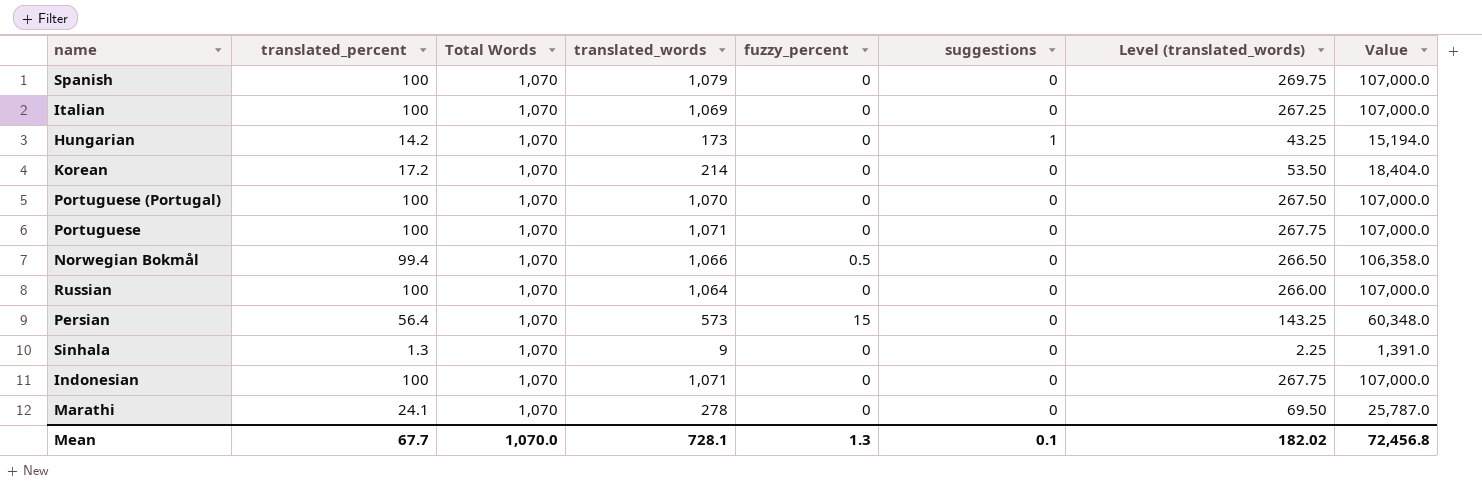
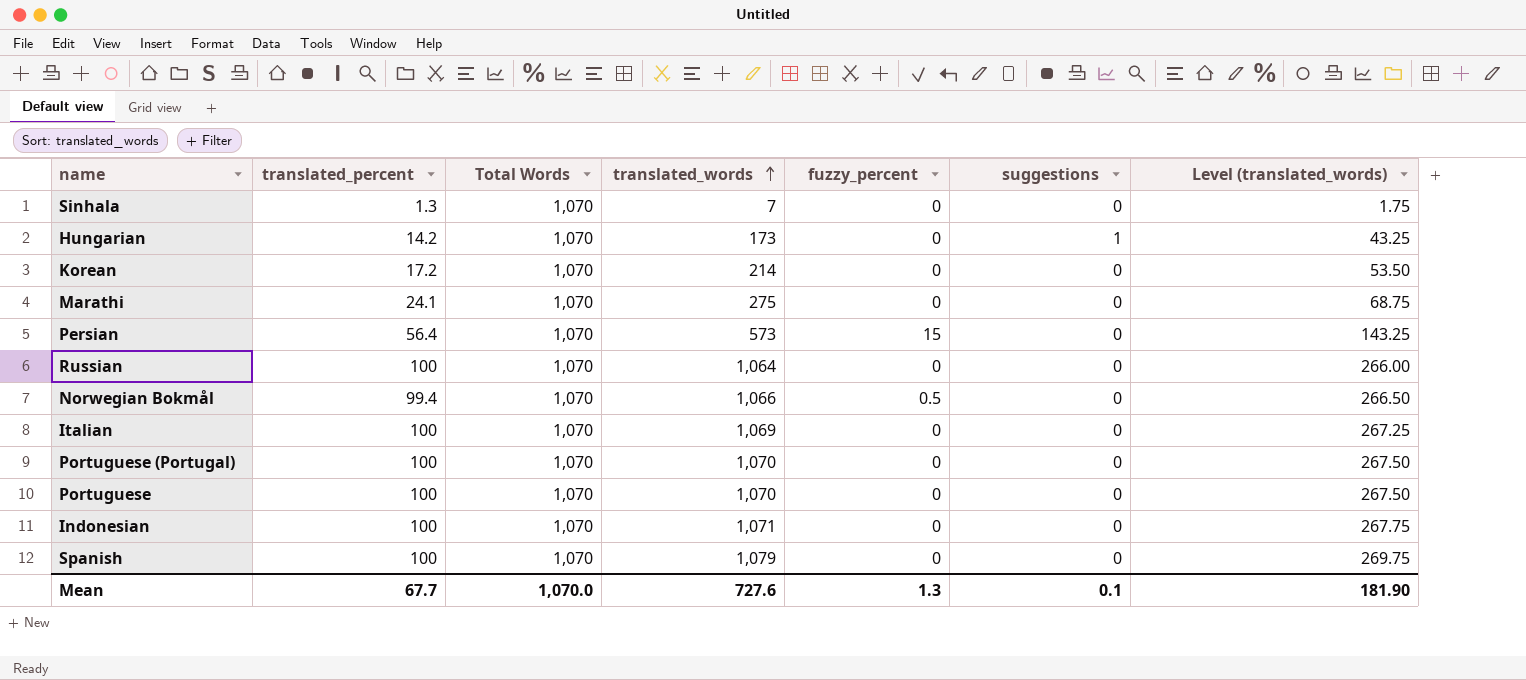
row order: none -> translated_words ascending
column Value | formula: [translated_percent] * [Total Words] -> none
Sinhala | translated_words: 9 -> 7
Sinhala | Level (translated_words): 2.25 -> 1.75
Marathi | translated_words: 278 -> 275
Marathi | Level (translated_words): 69.50 -> 68.75
Portuguese | translated_words: 1,071 -> 1,070
Portuguese | Level (translated_words): 267.75 -> 267.50
Mean | translated_words: 728.1 -> 727.6
Mean | Level (translated_words): 182.02 -> 181.90

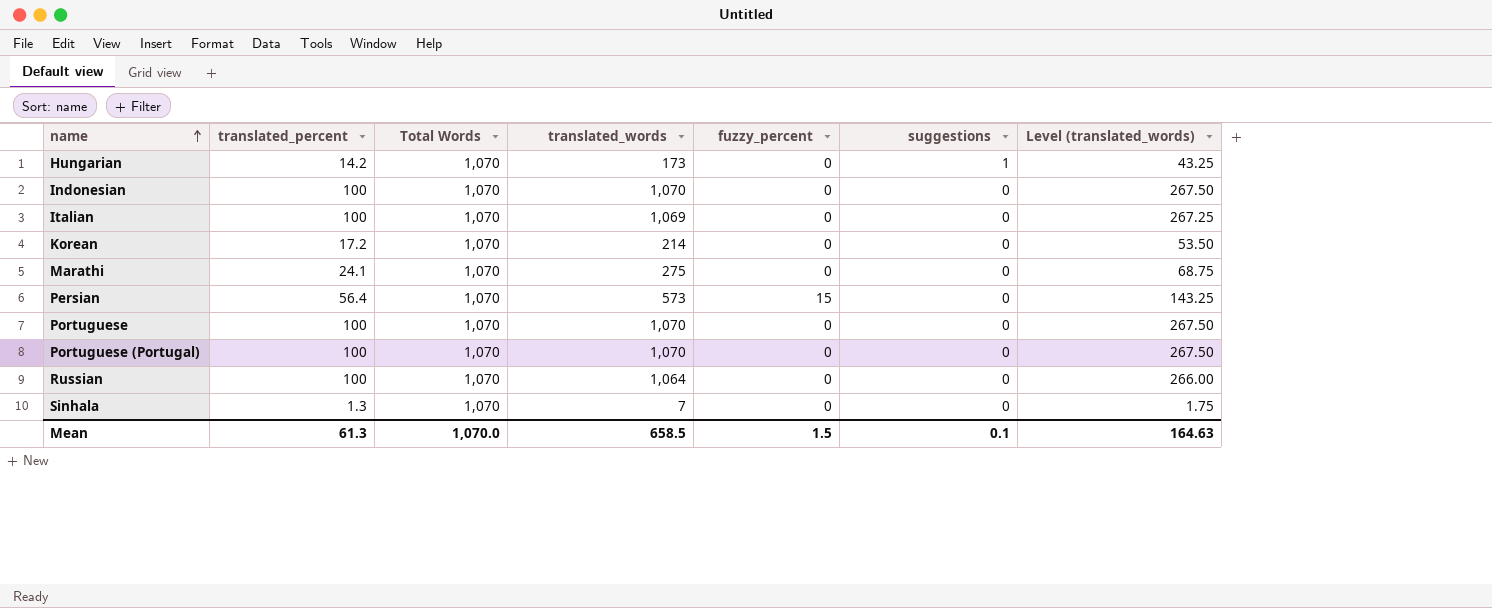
row order: translated_words ascending -> name ascending
row Norwegian Bokmål: 99.4 | 1,070 | 1,066 | 0.5 | 0 | 266.50 -> none
row Spanish: 100 | 1,070 | 1,079 | 0 | 0 | 269.75 -> none
Indonesian | translated_words: 1,071 -> 1,070
Indonesian | Level (translated_words): 267.75 -> 267.50
Mean | translated_percent: 67.7 -> 61.3
Mean | translated_words: 727.6 -> 658.5
Mean | fuzzy_percent: 1.3 -> 1.5
Mean | Level (translated_words): 181.90 -> 164.63

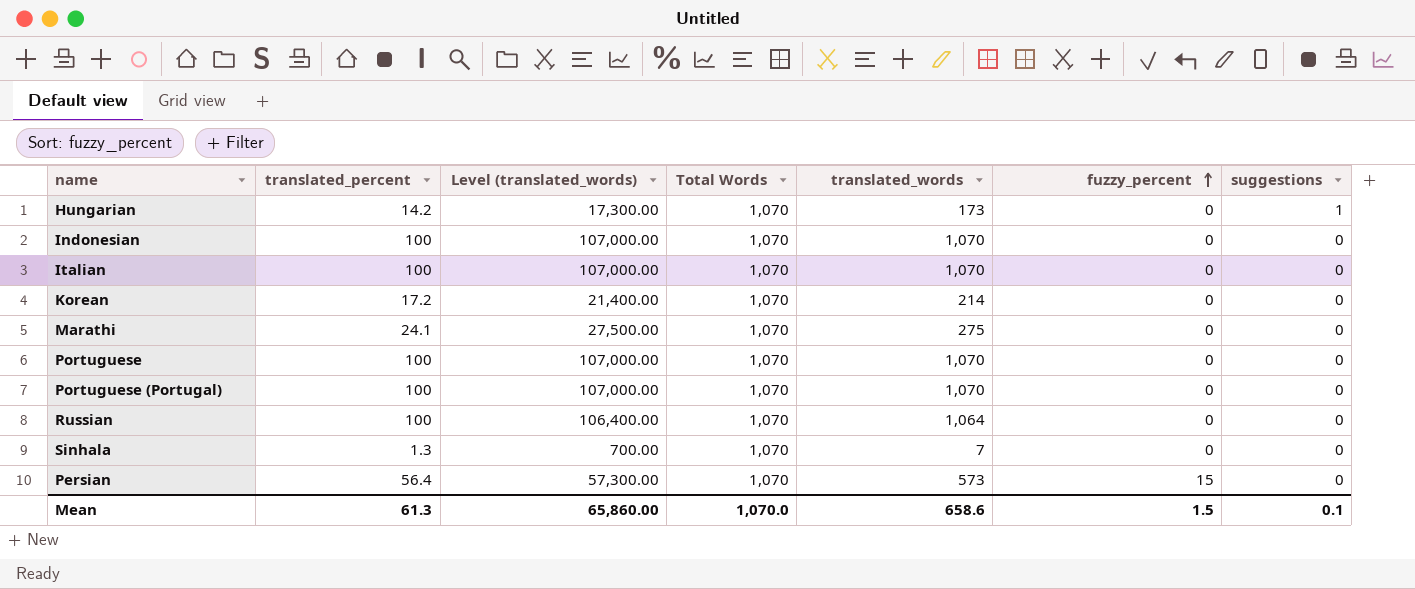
row order: name ascending -> fuzzy_percent ascending
column Level (translated_words) | formula: [translated_words] * 0.25 -> [translated_words] * 100
column Level (translated_words) | position: 7 -> 3
Italian | translated_words: 1,069 -> 1,070
Mean | Level (translated_words): 164.63 -> 65,860.00
Mean | translated_words: 658.5 -> 658.6

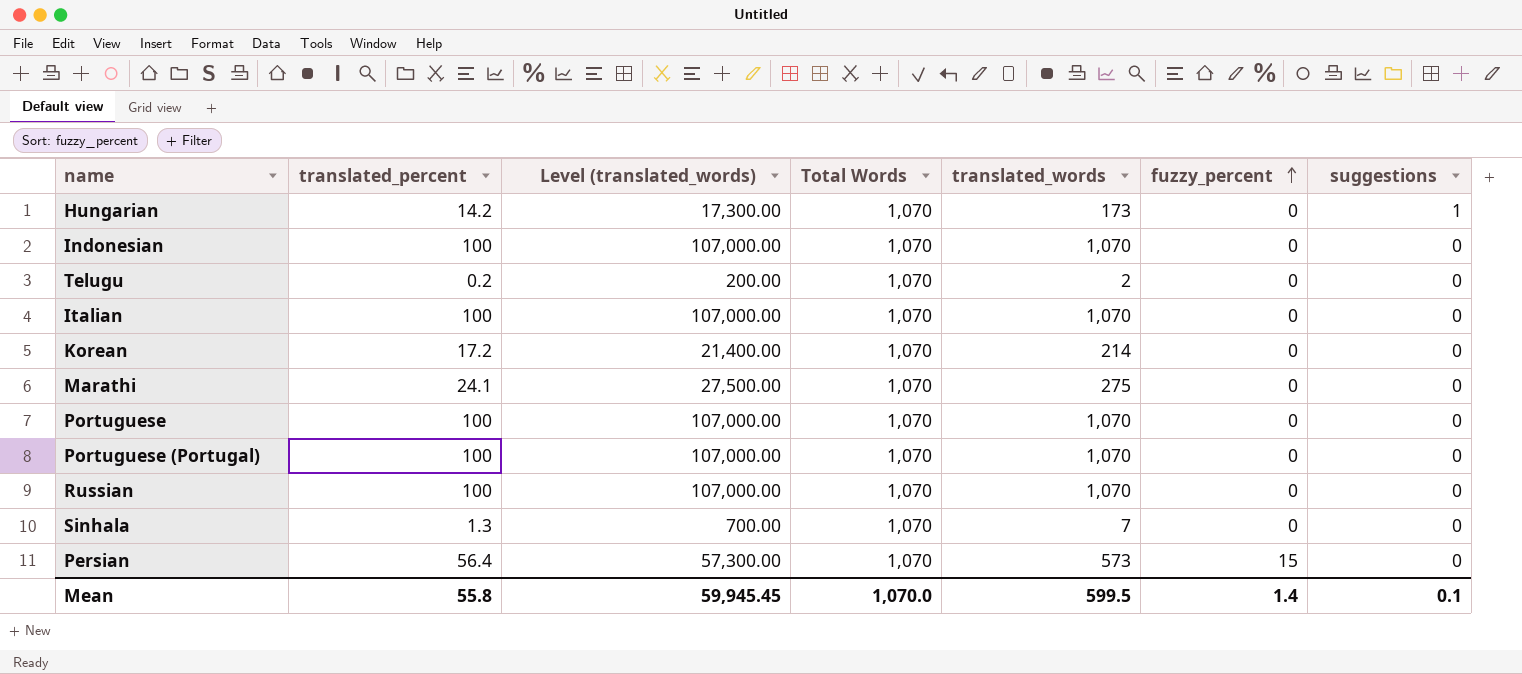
row Telugu: none -> 0.2 | 200.00 | 1,070 | 2 | 0 | 0
Russian | Level (translated_words): 106,400.00 -> 107,000.00
Russian | translated_words: 1,064 -> 1,070
Mean | translated_percent: 61.3 -> 55.8
Mean | Level (translated_words): 65,860.00 -> 59,945.45
Mean | translated_words: 658.6 -> 599.5
Mean | fuzzy_percent: 1.5 -> 1.4

